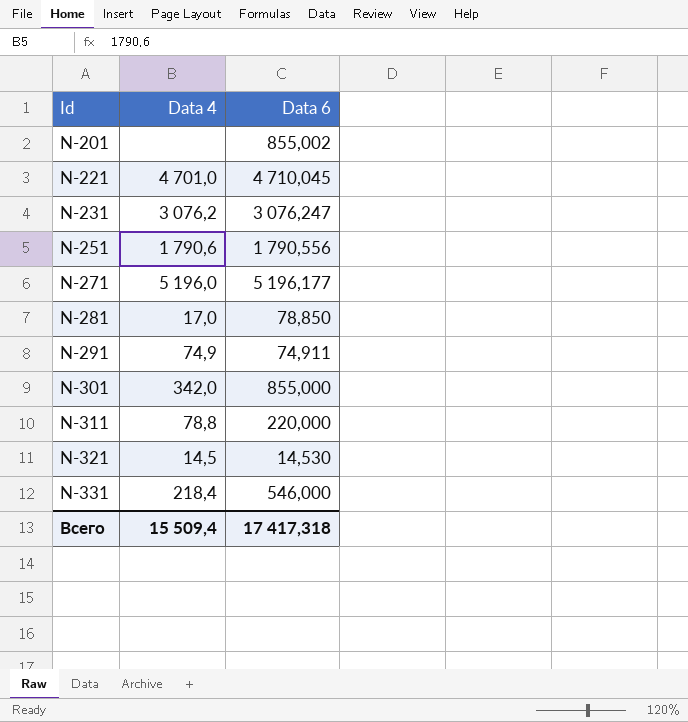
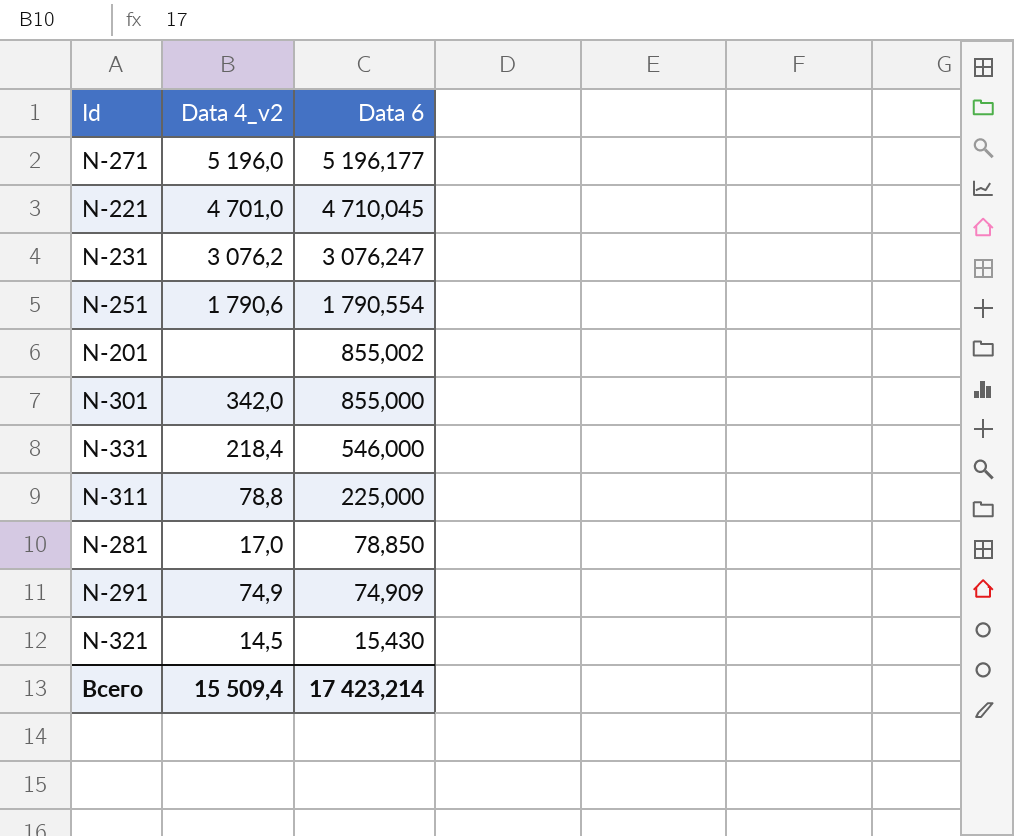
row order: Id ascending -> Data 6 descending
column name: Data 4 -> Data 4_v2
N-251 | Data 6: 1 790,556 -> 1 790,554
N-311 | Data 6: 220,000 -> 225,000
N-291 | Data 6: 74,911 -> 74,909
N-321 | Data 6: 14,530 -> 15,430
Всего | Data 6: 17 417,318 -> 17 423,214

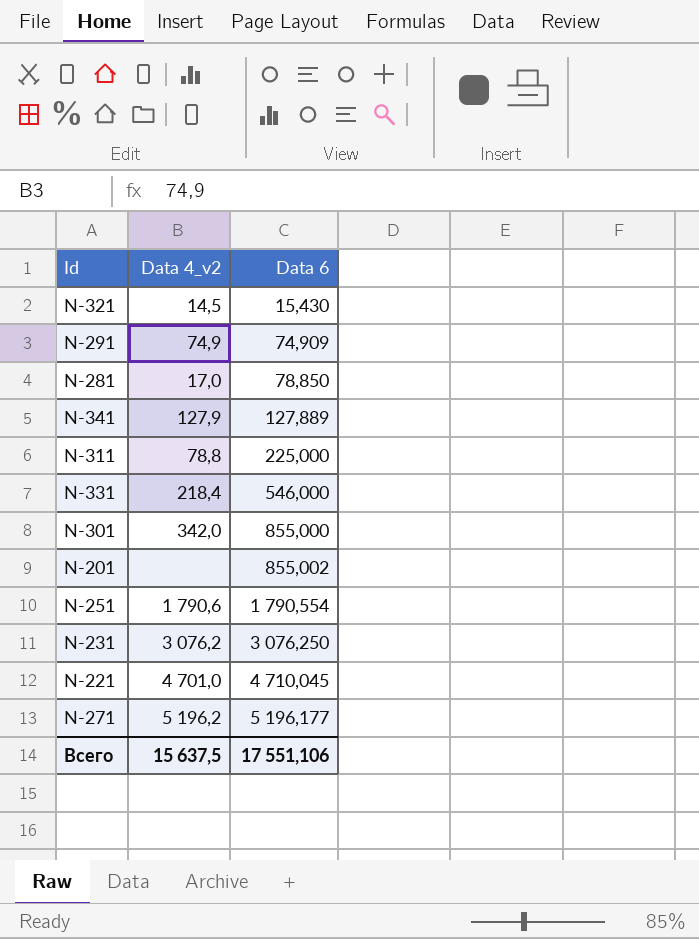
row order: Data 6 descending -> Data 6 ascending
row N-341: none -> 127,9 | 127,889
N-231 | Data 6: 3 076,247 -> 3 076,250
N-271 | Data 4_v2: 5 196,0 -> 5 196,2
Всего | Data 4_v2: 15 509,4 -> 15 637,5
Всего | Data 6: 17 423,214 -> 17 551,106

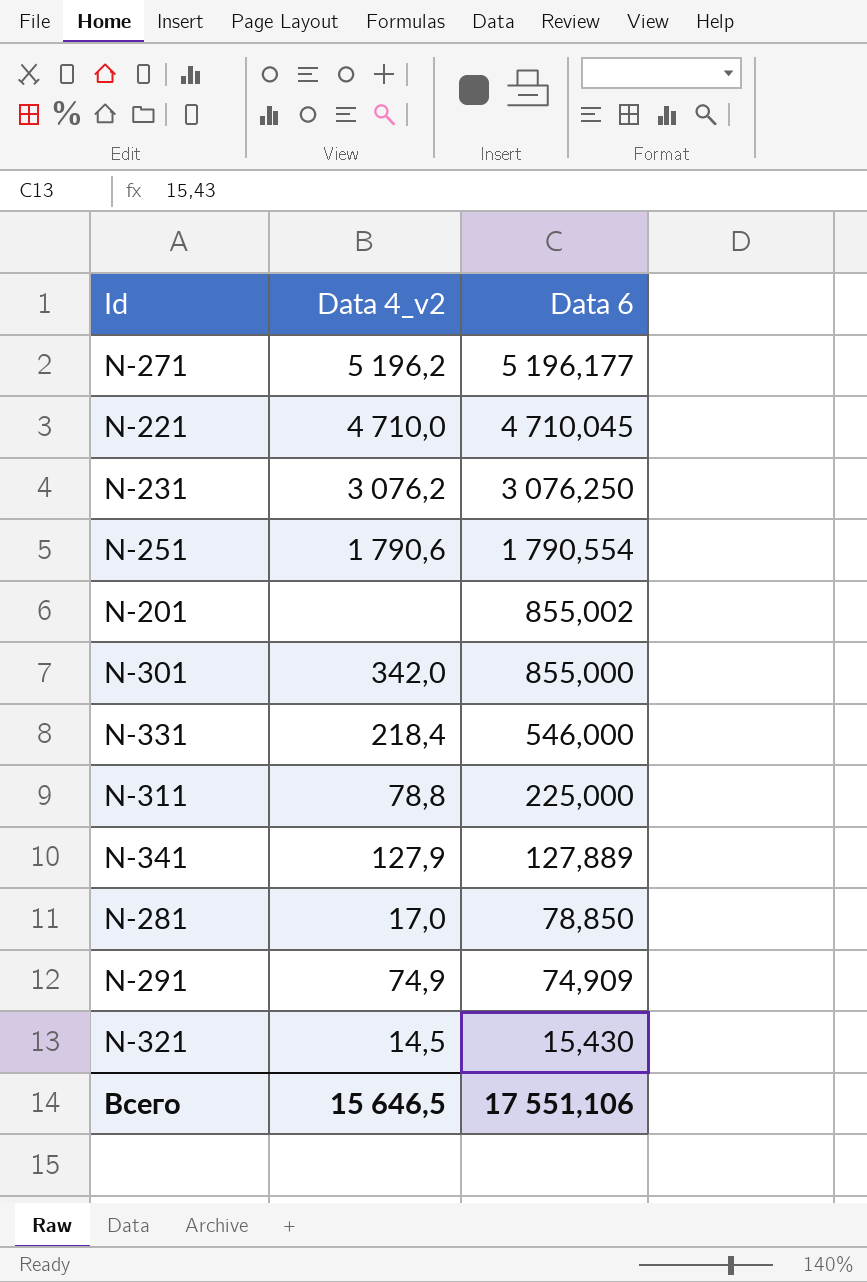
row order: Data 6 ascending -> Data 6 descending
N-221 | Data 4_v2: 4 701,0 -> 4 710,0
Всего | Data 4_v2: 15 637,5 -> 15 646,5

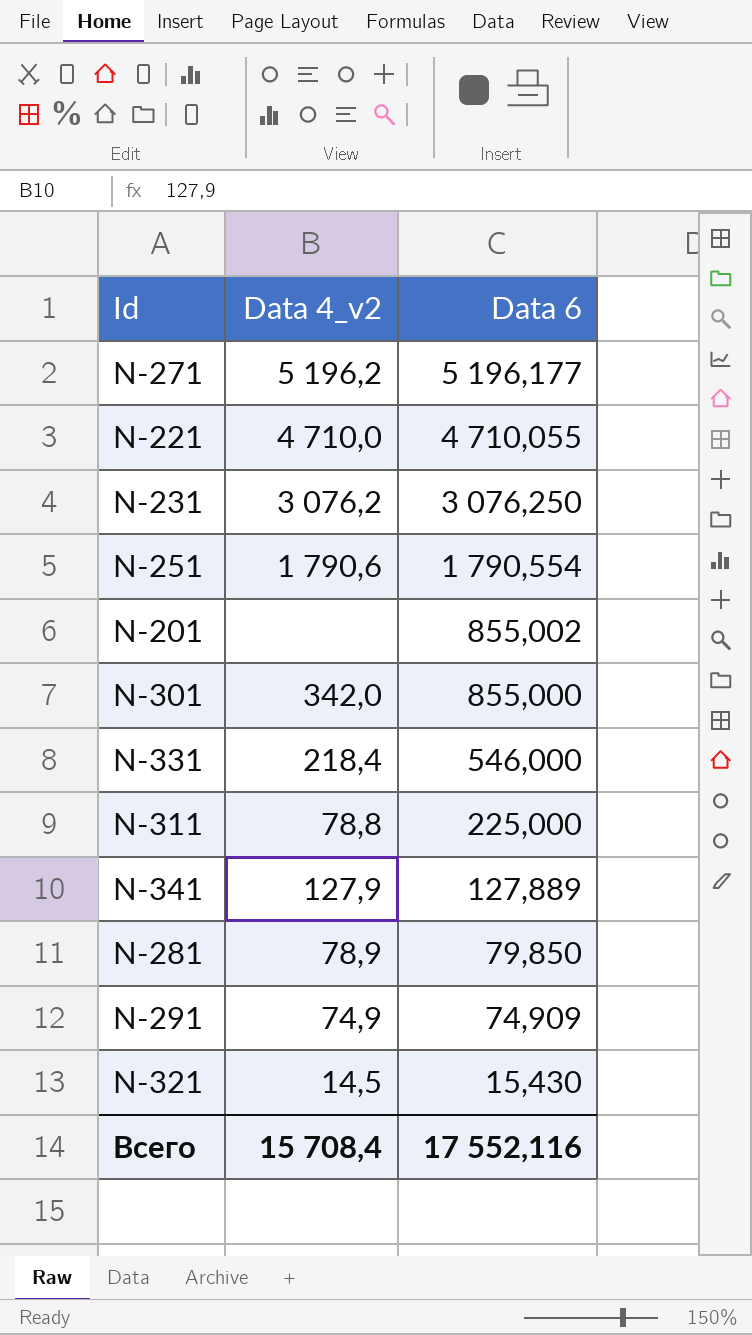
N-221 | Data 6: 4 710,045 -> 4 710,055
N-281 | Data 4_v2: 17,0 -> 78,9
N-281 | Data 6: 78,850 -> 79,850
Всего | Data 4_v2: 15 646,5 -> 15 708,4
Всего | Data 6: 17 551,106 -> 17 552,116

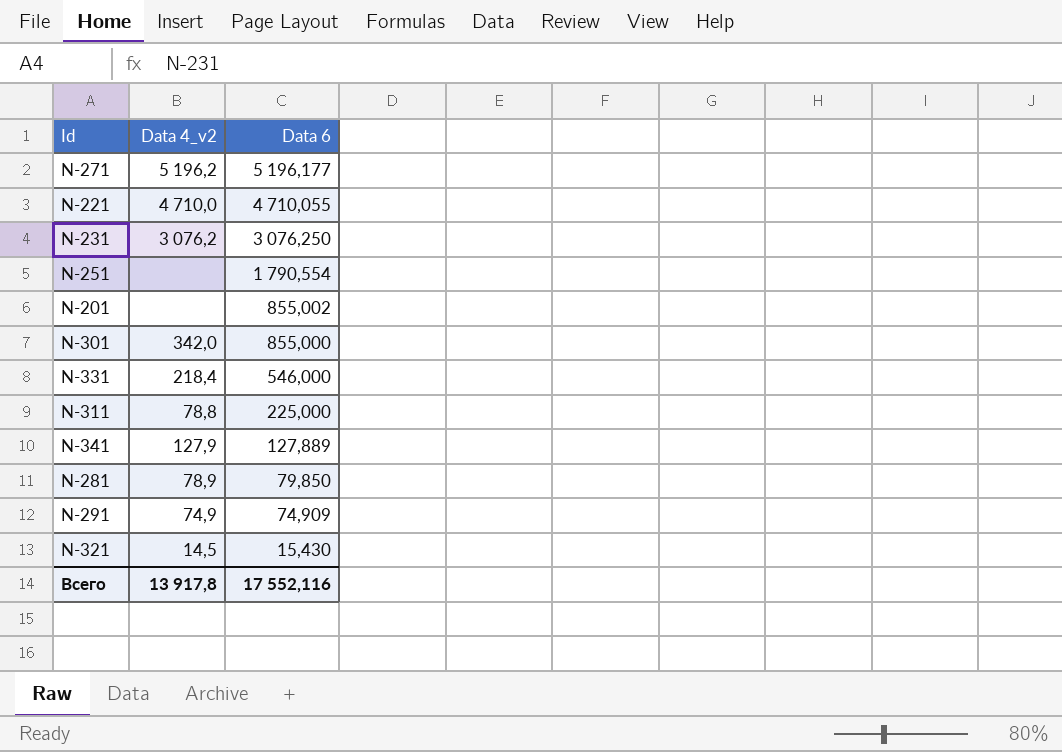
N-251 | Data 4_v2: 1 790,6 -> none
Всего | Data 4_v2: 15 708,4 -> 13 917,8

